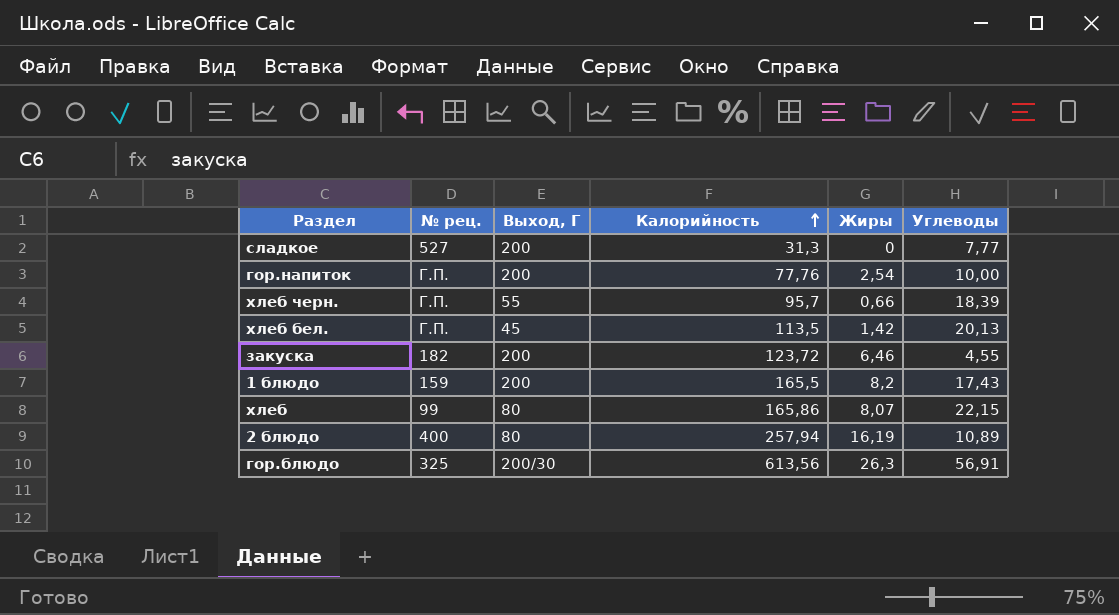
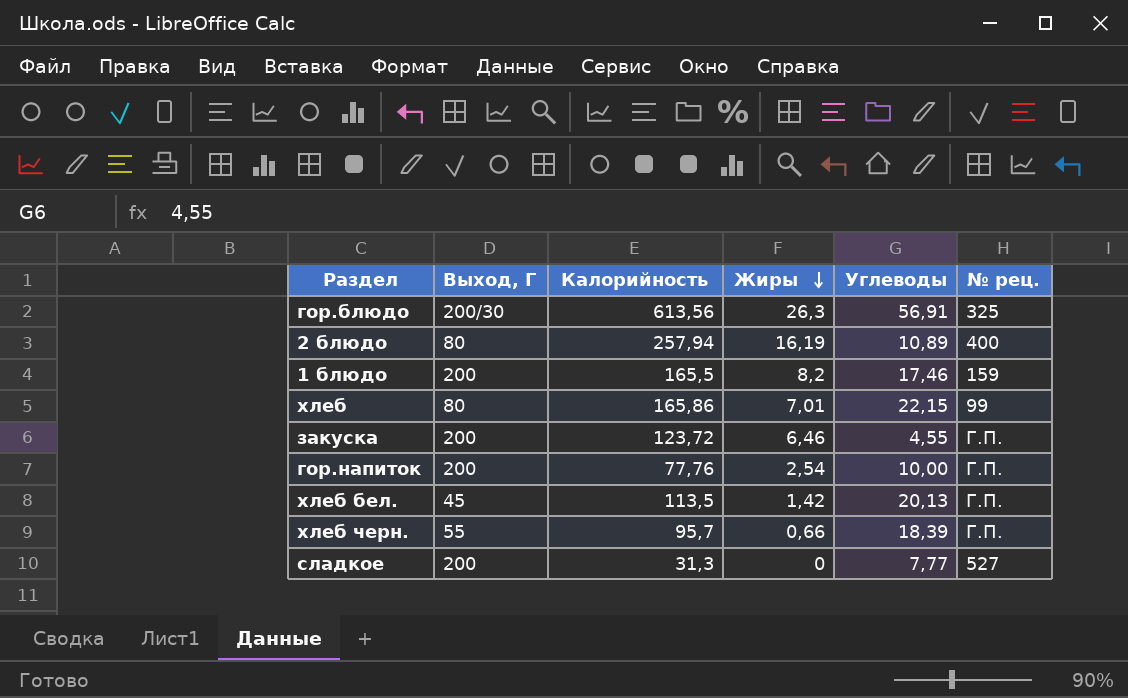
row order: Калорийность ascending -> Жиры descending
column № рец. | position: 2 -> 6
1 блюдо | Углеводы: 17,43 -> 17,46
хлеб | Жиры: 8,07 -> 7,01
закуска | № рец.: 182 -> Г.П.

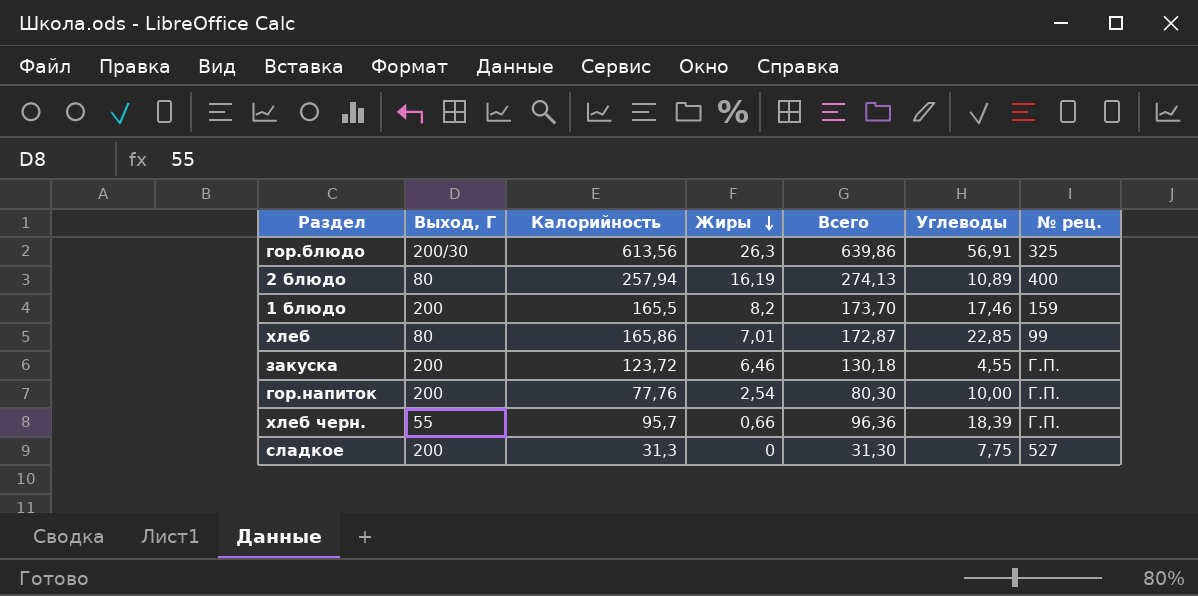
column Всего | formula: none -> [Калорийность] + [Жиры]
row хлеб бел.: 45 | 113,5 | 1,42 | 20,13 | Г.П. -> none
хлеб | Углеводы: 22,15 -> 22,85
сладкое | Углеводы: 7,77 -> 7,75

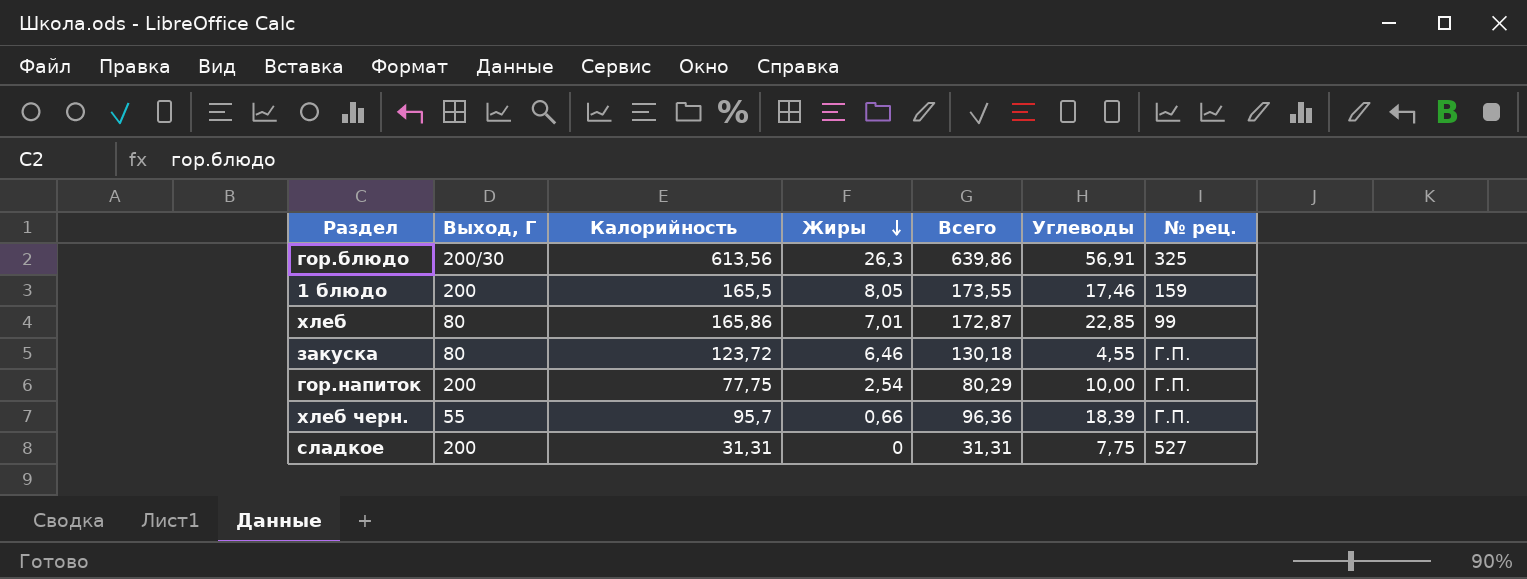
row 2 блюдо: 80 | 257,94 | 16,19 | 274,13 | 10,89 | 400 -> none
1 блюдо | Жиры: 8,2 -> 8,05
1 блюдо | Всего: 173,70 -> 173,55
закуска | Выход, Г: 200 -> 80
гор.напиток | Калорийность: 77,76 -> 77,75
гор.напиток | Всего: 80,30 -> 80,29
сладкое | Калорийность: 31,3 -> 31,31
сладкое | Всего: 31,30 -> 31,31

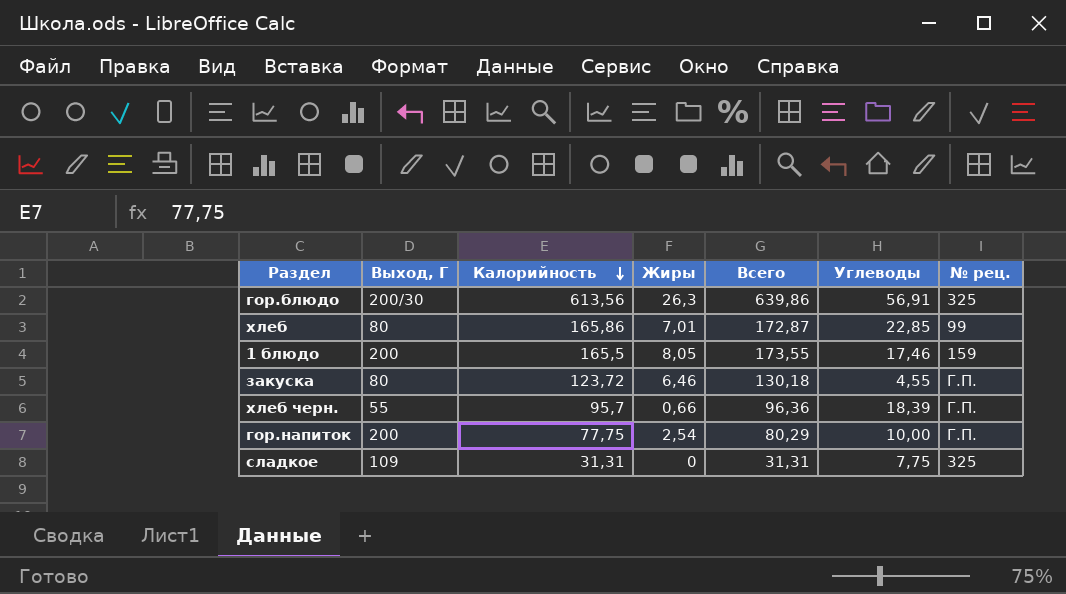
row order: Жиры descending -> Калорийность descending
сладкое | Выход, Г: 200 -> 109
сладкое | № рец.: 527 -> 325

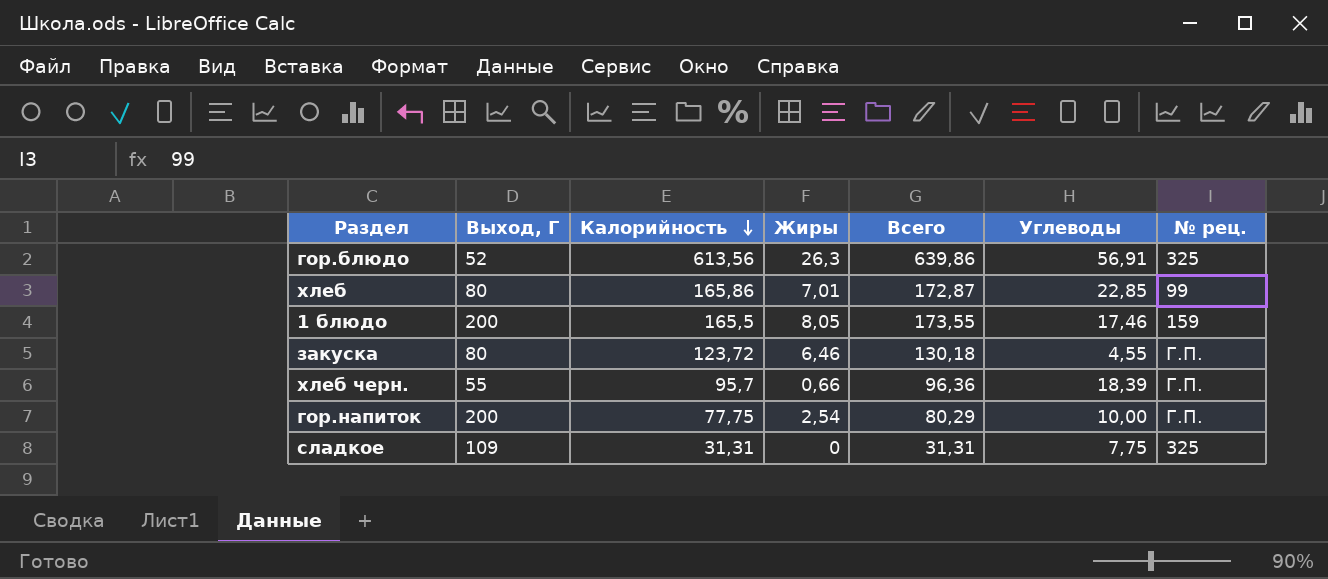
гор.блюдо | Выход, Г: 200/30 -> 52

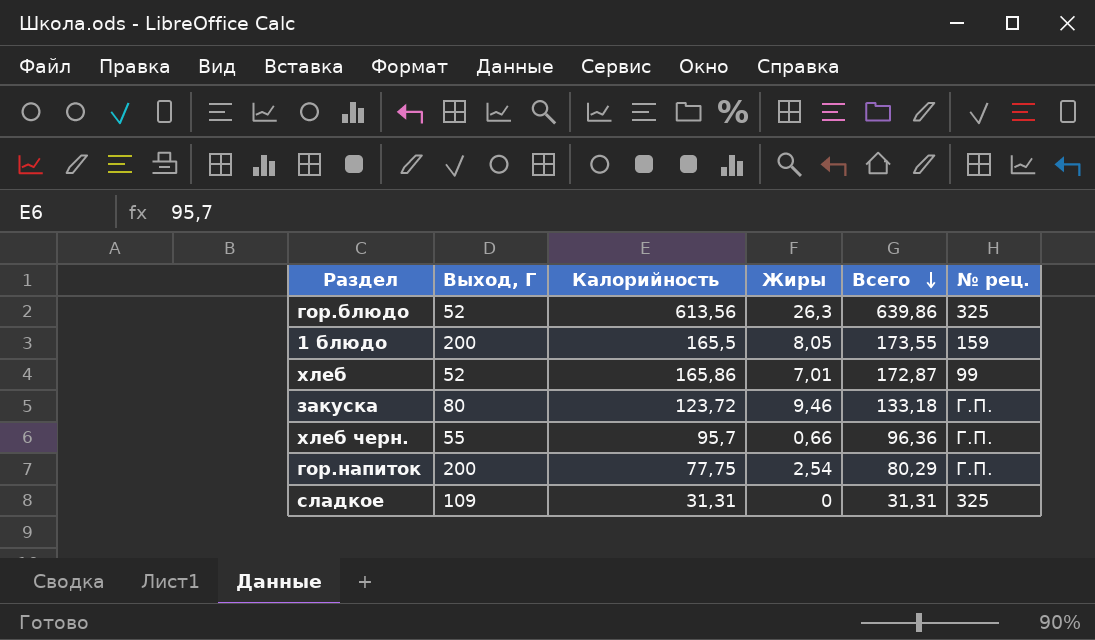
row order: Калорийность descending -> Всего descending
column Углеводы | position: 6 -> none
хлеб | Выход, Г: 80 -> 52
закуска | Жиры: 6,46 -> 9,46
закуска | Всего: 130,18 -> 133,18

